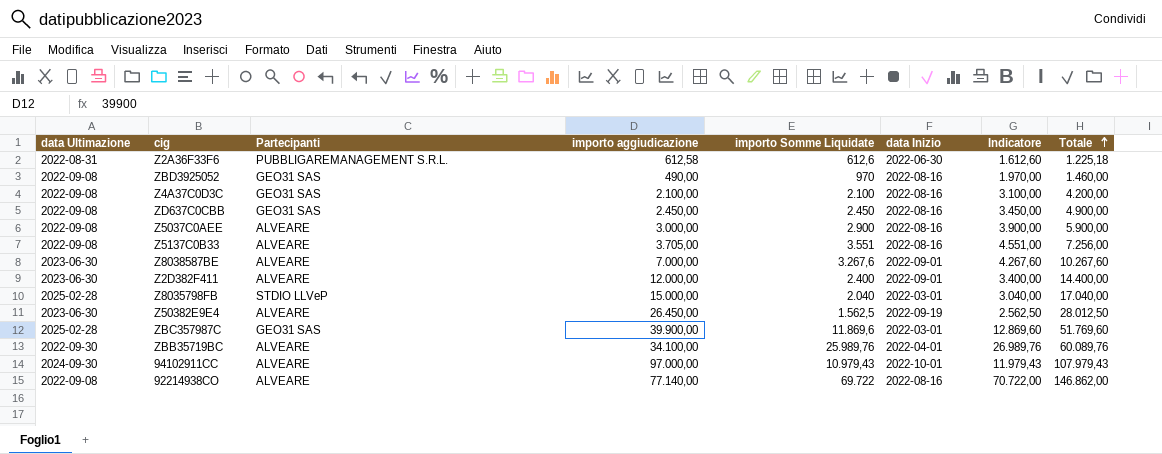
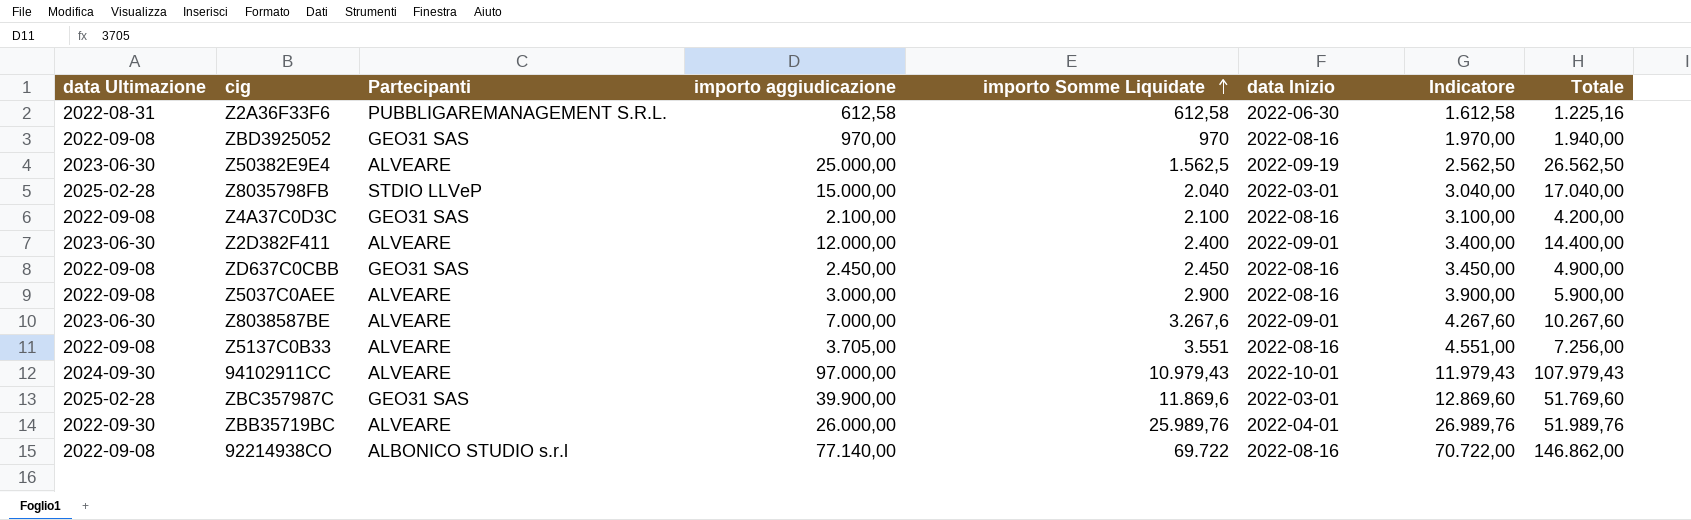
row order: Totale ascending -> importo Somme Liquidate ascending
Z2A36F33F6 | importo Somme Liquidate: 612,6 -> 612,58
Z2A36F33F6 | Indicatore: 1.612,60 -> 1.612,58
Z2A36F33F6 | Totale: 1.225,18 -> 1.225,16
ZBD3925052 | importo aggiudicazione: 490,00 -> 970,00
ZBD3925052 | Totale: 1.460,00 -> 1.940,00
Z50382E9E4 | importo aggiudicazione: 26.450,00 -> 25.000,00
Z50382E9E4 | Totale: 28.012,50 -> 26.562,50
ZBB35719BC | importo aggiudicazione: 34.100,00 -> 26.000,00
ZBB35719BC | Totale: 60.089,76 -> 51.989,76
92214938CO | Partecipanti: ALVEARE -> ALBONICO STUDIO s.r.l

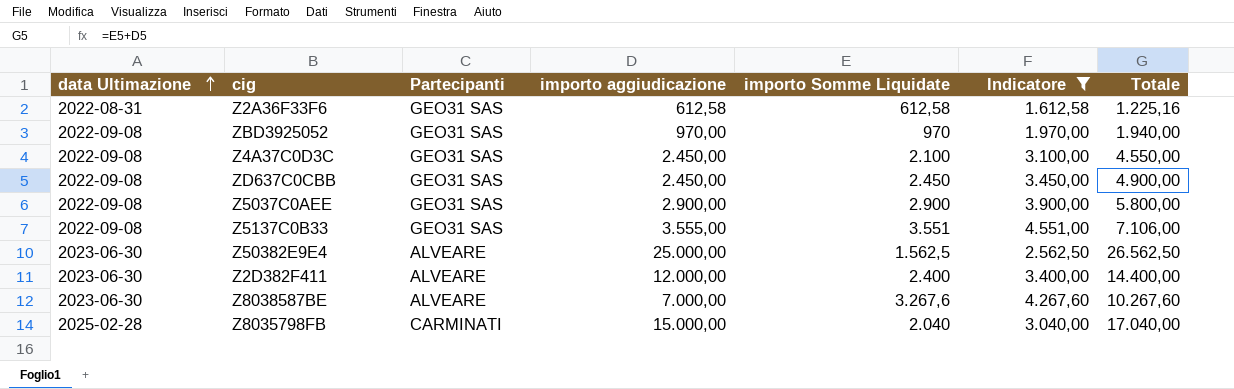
filter: none -> Indicatore <= 4.551,00
row order: importo Somme Liquidate ascending -> data Ultimazione ascending
column data Inizio | position: 6 -> none
Z2A36F33F6 | Partecipanti: PUBBLIGAREMANAGEMENT S.R.L. -> GEO31 SAS
Z4A37C0D3C | importo aggiudicazione: 2.100,00 -> 2.450,00
Z4A37C0D3C | Totale: 4.200,00 -> 4.550,00
Z5037C0AEE | Partecipanti: ALVEARE -> GEO31 SAS
Z5037C0AEE | importo aggiudicazione: 3.000,00 -> 2.900,00
Z5037C0AEE | Totale: 5.900,00 -> 5.800,00
Z5137C0B33 | Partecipanti: ALVEARE -> GEO31 SAS
Z5137C0B33 | importo aggiudicazione: 3.705,00 -> 3.555,00
Z5137C0B33 | Totale: 7.256,00 -> 7.106,00
Z8035798FB | Partecipanti: STDIO LLVeP -> CARMINATI

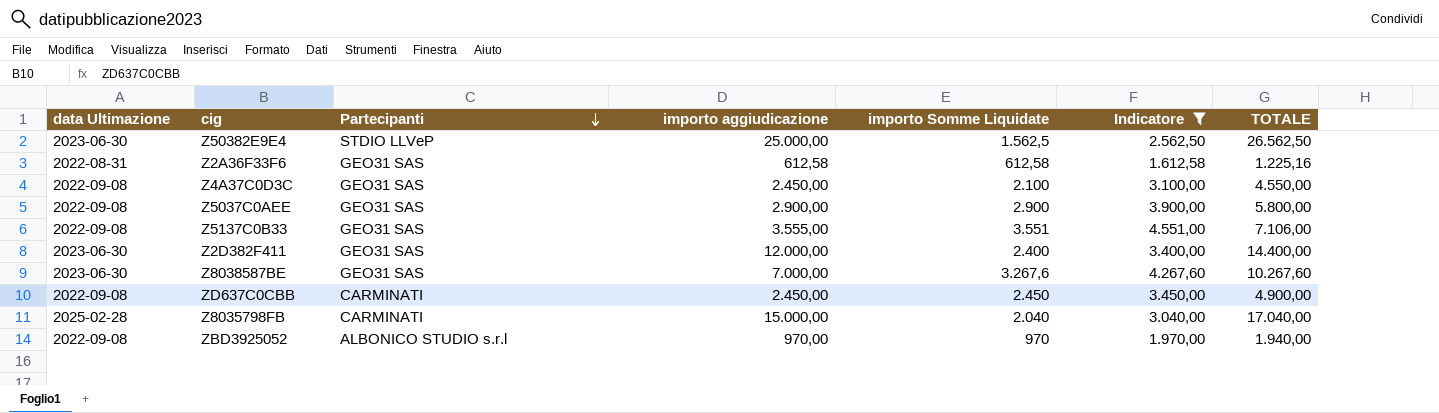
row order: data Ultimazione ascending -> Partecipanti descending
column name: Totale -> TOTALE
Z50382E9E4 | Partecipanti: ALVEARE -> STDIO LLVeP
Z2D382F411 | Partecipanti: ALVEARE -> GEO31 SAS
Z8038587BE | Partecipanti: ALVEARE -> GEO31 SAS
ZD637C0CBB | Partecipanti: GEO31 SAS -> CARMINATI
ZBD3925052 | Partecipanti: GEO31 SAS -> ALBONICO STUDIO s.r.l

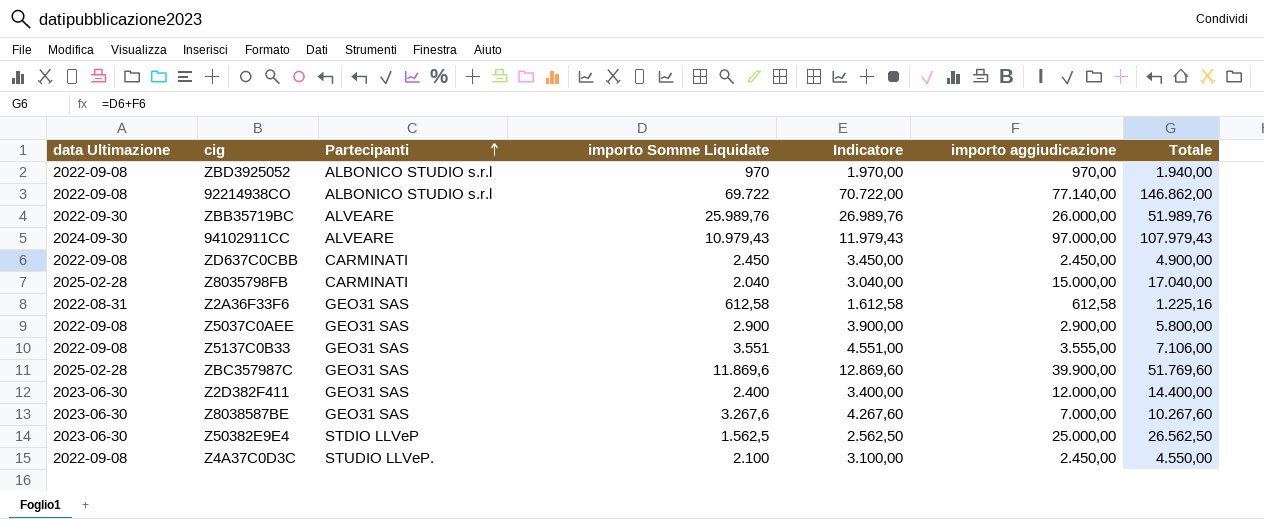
filter: Indicatore <= 4.551,00 -> none
row order: Partecipanti descending -> Partecipanti ascending
column importo aggiudicazione | position: 4 -> 6
column name: TOTALE -> Totale
Z4A37C0D3C | Partecipanti: GEO31 SAS -> STUDIO LLVeP.

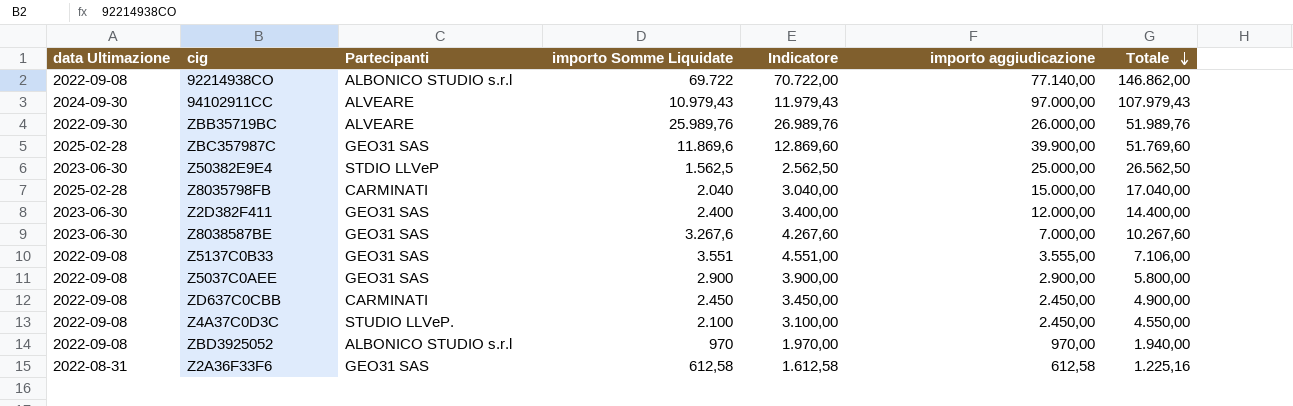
row order: Partecipanti ascending -> Totale descending

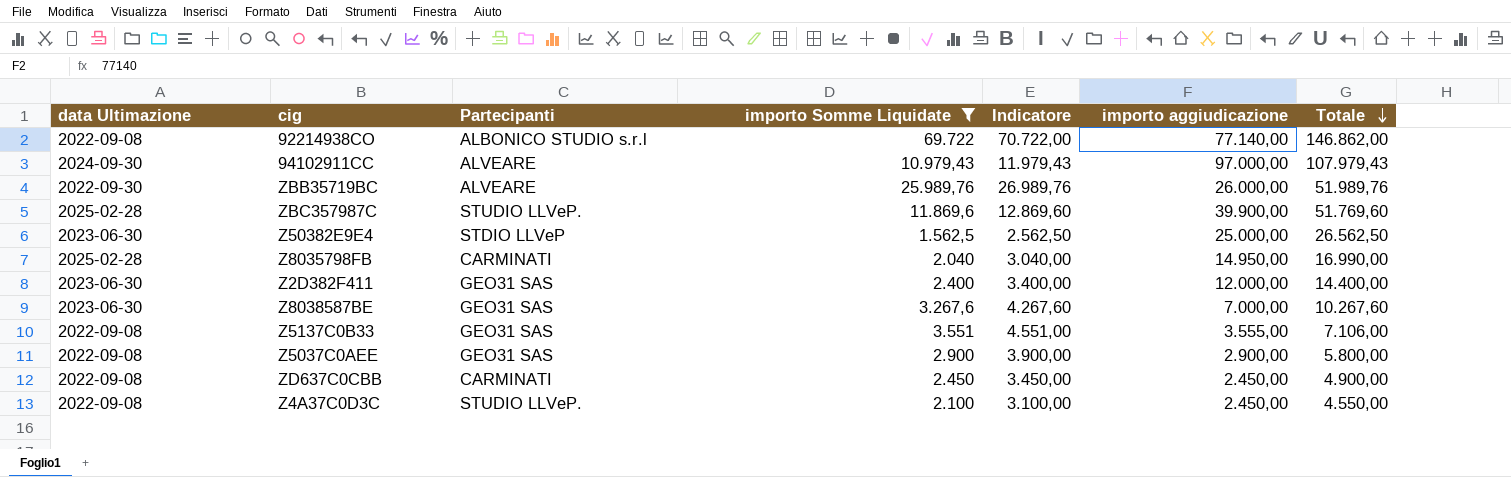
filter: none -> importo Somme Liquidate >= 1.562,5
ZBC357987C | Partecipanti: GEO31 SAS -> STUDIO LLVeP.
Z8035798FB | importo aggiudicazione: 15.000,00 -> 14.950,00
Z8035798FB | Totale: 17.040,00 -> 16.990,00

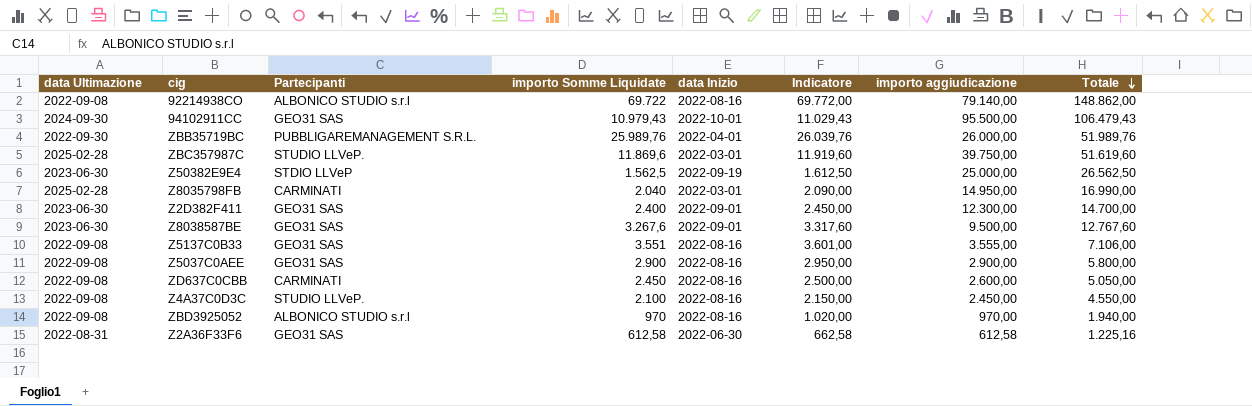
filter: importo Somme Liquidate >= 1.562,5 -> none
column data Inizio | position: none -> 5
column Indicatore | formula: [importo Somme Liquidate] + 1000 -> [importo Somme Liquidate] + 50
92214938CO | importo aggiudicazione: 77.140,00 -> 79.140,00
92214938CO | Totale: 146.862,00 -> 148.862,00
94102911CC | Partecipanti: ALVEARE -> GEO31 SAS
94102911CC | importo aggiudicazione: 97.000,00 -> 95.500,00
94102911CC | Totale: 107.979,43 -> 106.479,43
ZBB35719BC | Partecipanti: ALVEARE -> PUBBLIGAREMANAGEMENT S.R.L.
ZBC357987C | importo aggiudicazione: 39.900,00 -> 39.750,00
ZBC357987C | Totale: 51.769,60 -> 51.619,60
Z2D382F411 | importo aggiudicazione: 12.000,00 -> 12.300,00
Z2D382F411 | Totale: 14.400,00 -> 14.700,00
Z8038587BE | importo aggiudicazione: 7.000,00 -> 9.500,00
Z8038587BE | Totale: 10.267,60 -> 12.767,60
ZD637C0CBB | importo aggiudicazione: 2.450,00 -> 2.600,00
ZD637C0CBB | Totale: 4.900,00 -> 5.050,00

